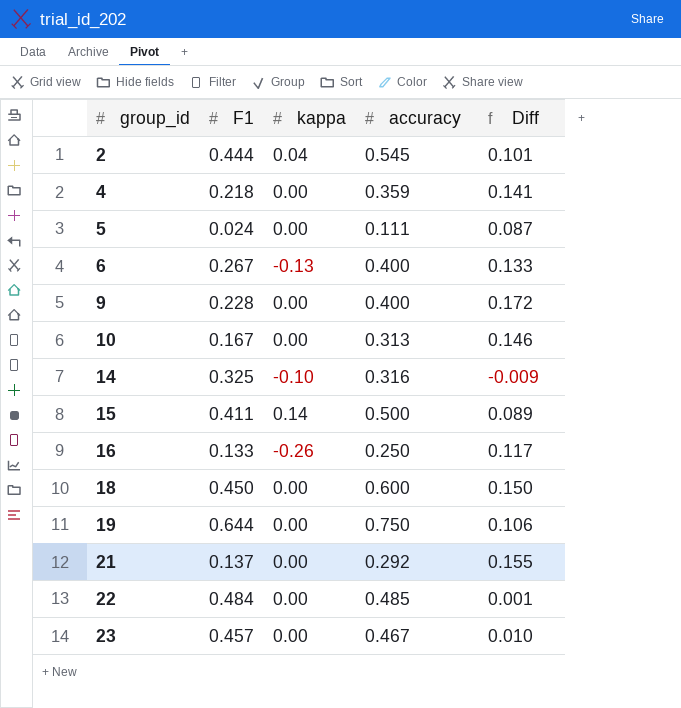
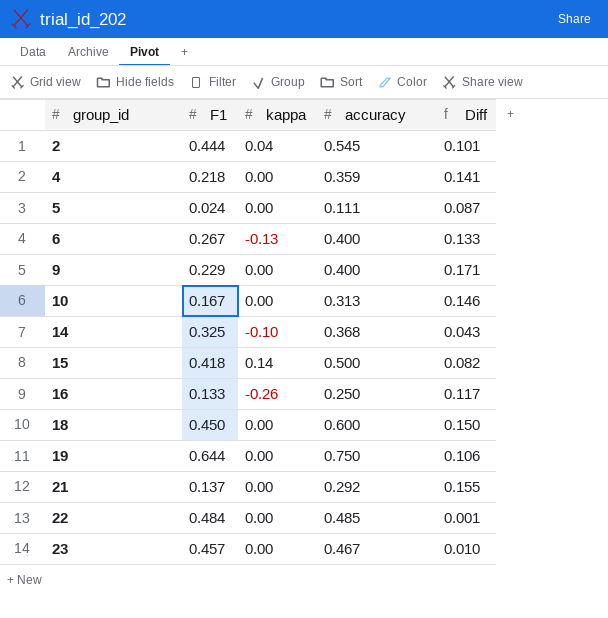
9 | F1: 0.228 -> 0.229
9 | Diff: 0.172 -> 0.171
14 | accuracy: 0.316 -> 0.368
14 | Diff: -0.009 -> 0.043
15 | F1: 0.411 -> 0.418
15 | Diff: 0.089 -> 0.082

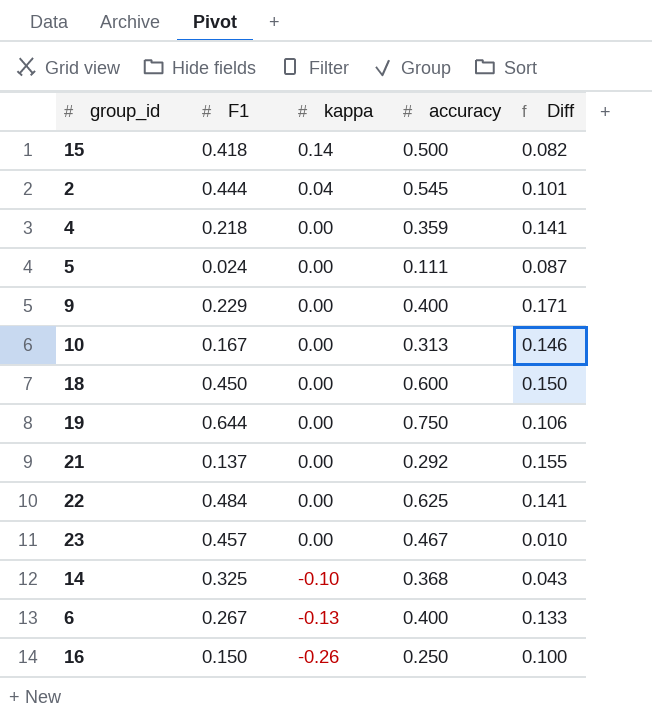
row order: group_id ascending -> kappa descending
22 | accuracy: 0.485 -> 0.625
22 | Diff: 0.001 -> 0.141
16 | F1: 0.133 -> 0.150
16 | Diff: 0.117 -> 0.100

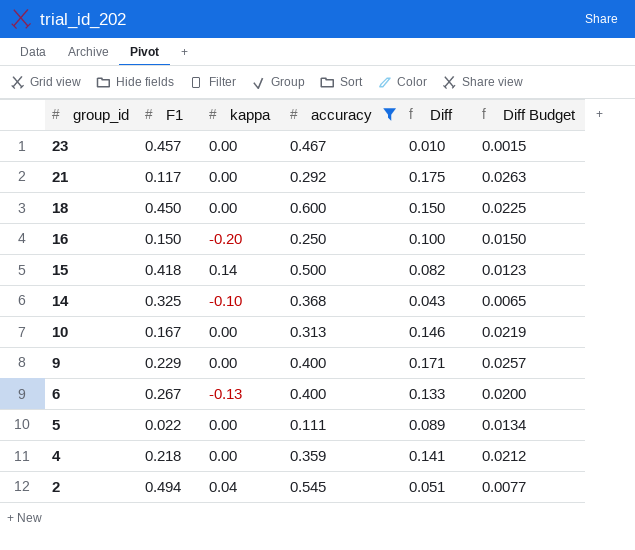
filter: none -> accuracy <= 0.600
row order: kappa descending -> group_id descending
column Diff Budget | formula: none -> [Diff] * 0.15
21 | F1: 0.137 -> 0.117
21 | Diff: 0.155 -> 0.175
16 | kappa: -0.26 -> -0.20
5 | F1: 0.024 -> 0.022
5 | Diff: 0.087 -> 0.089
2 | F1: 0.444 -> 0.494
2 | Diff: 0.101 -> 0.051

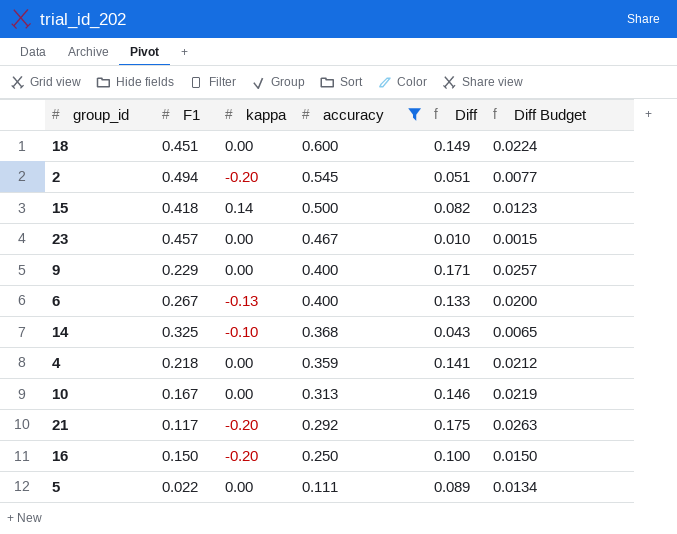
row order: group_id descending -> accuracy descending
18 | F1: 0.450 -> 0.451
18 | Diff: 0.150 -> 0.149
18 | Diff Budget: 0.0225 -> 0.0224
2 | kappa: 0.04 -> -0.20
21 | kappa: 0.00 -> -0.20

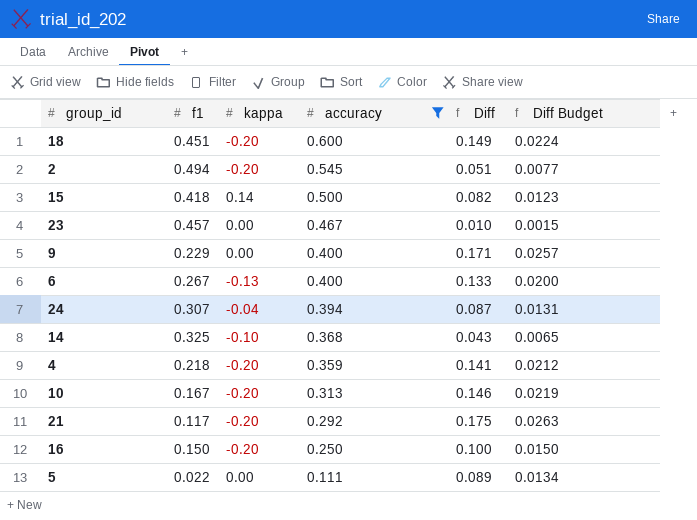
column name: F1 -> f1
18 | kappa: 0.00 -> -0.20
row 24: none -> 0.307 | -0.04 | 0.394 | 0.087 | 0.0131
4 | kappa: 0.00 -> -0.20
10 | kappa: 0.00 -> -0.20

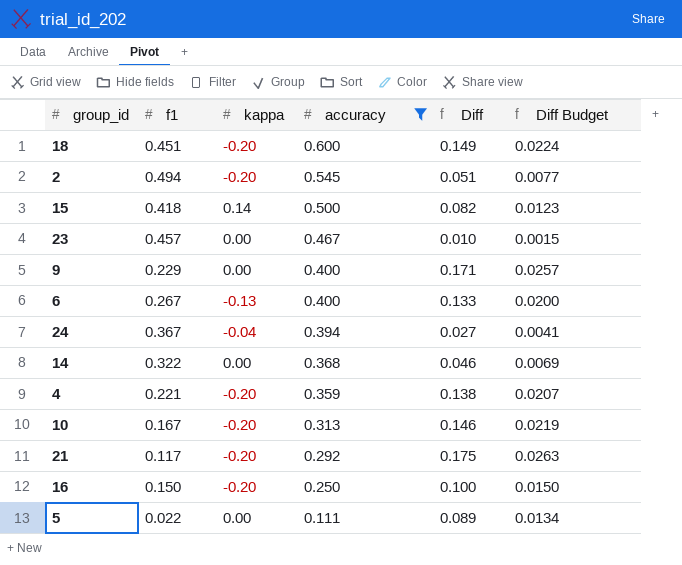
24 | f1: 0.307 -> 0.367
24 | Diff: 0.087 -> 0.027
24 | Diff Budget: 0.0131 -> 0.0041
14 | f1: 0.325 -> 0.322
14 | kappa: -0.10 -> 0.00
14 | Diff: 0.043 -> 0.046
14 | Diff Budget: 0.0065 -> 0.0069
4 | f1: 0.218 -> 0.221
4 | Diff: 0.141 -> 0.138
4 | Diff Budget: 0.0212 -> 0.0207

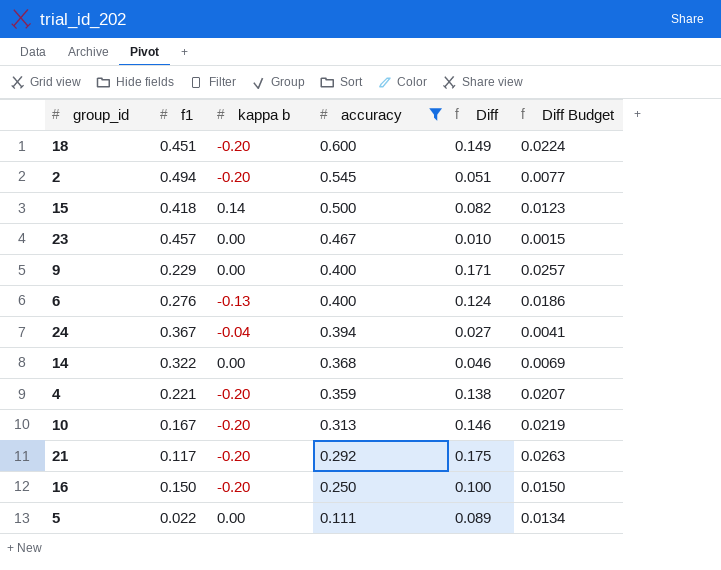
column name: kappa -> kappa b
6 | f1: 0.267 -> 0.276
6 | Diff: 0.133 -> 0.124
6 | Diff Budget: 0.0200 -> 0.0186

